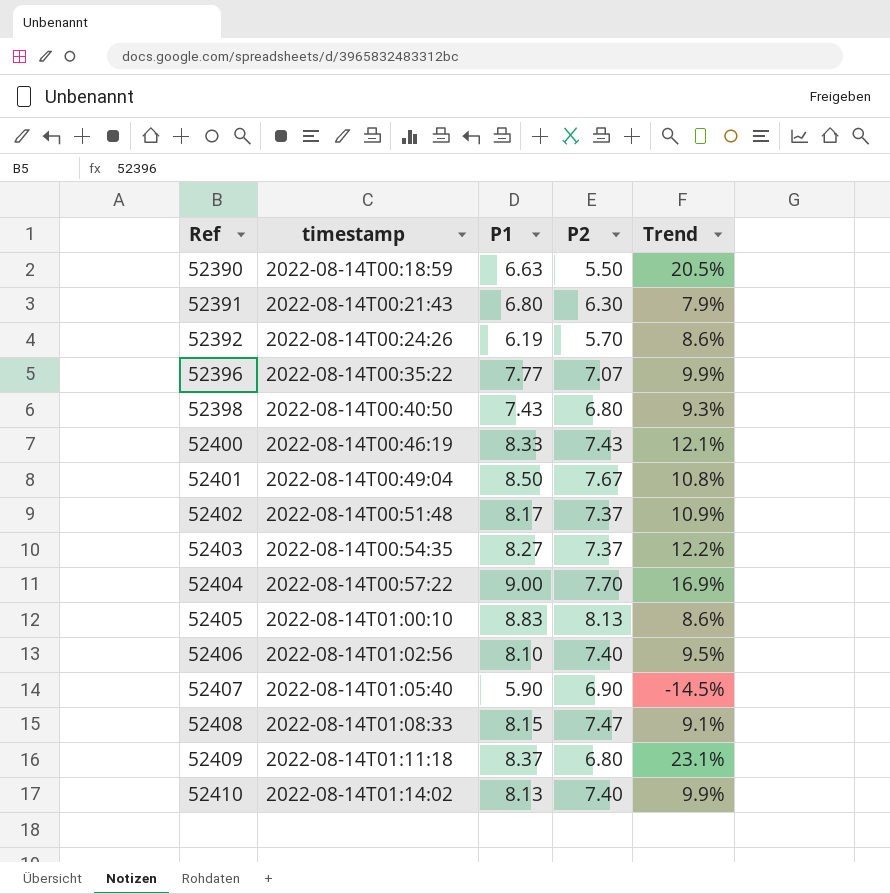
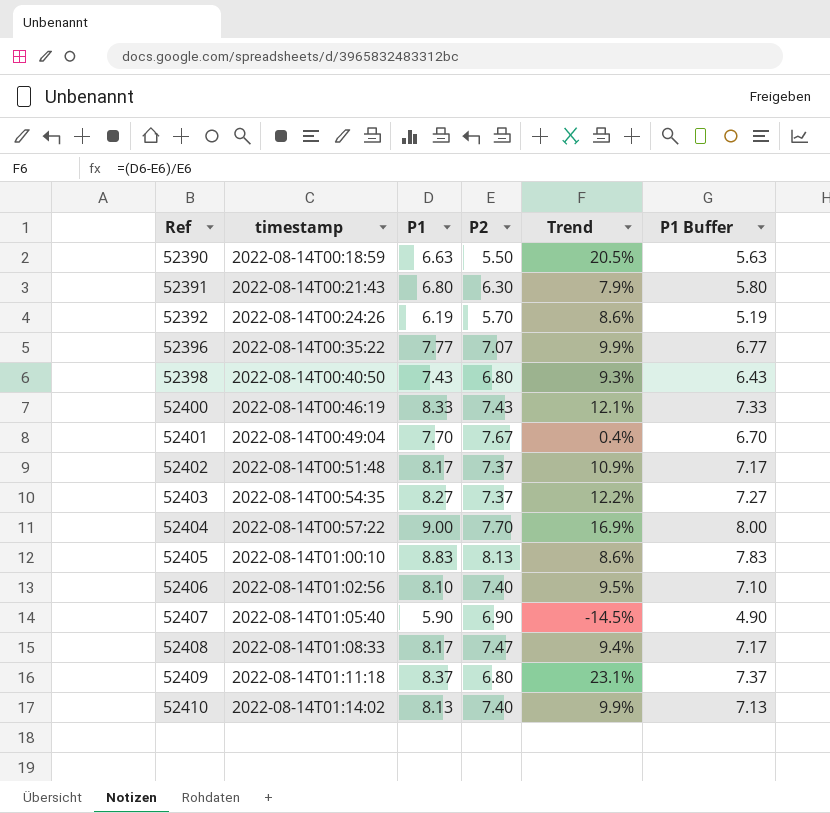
column P1 Buffer | formula: none -> [P1] - 1
52401 | P1: 8.50 -> 7.70
52401 | Trend: 10.8% -> 0.4%
52408 | P1: 8.15 -> 8.17
52408 | Trend: 9.1% -> 9.4%

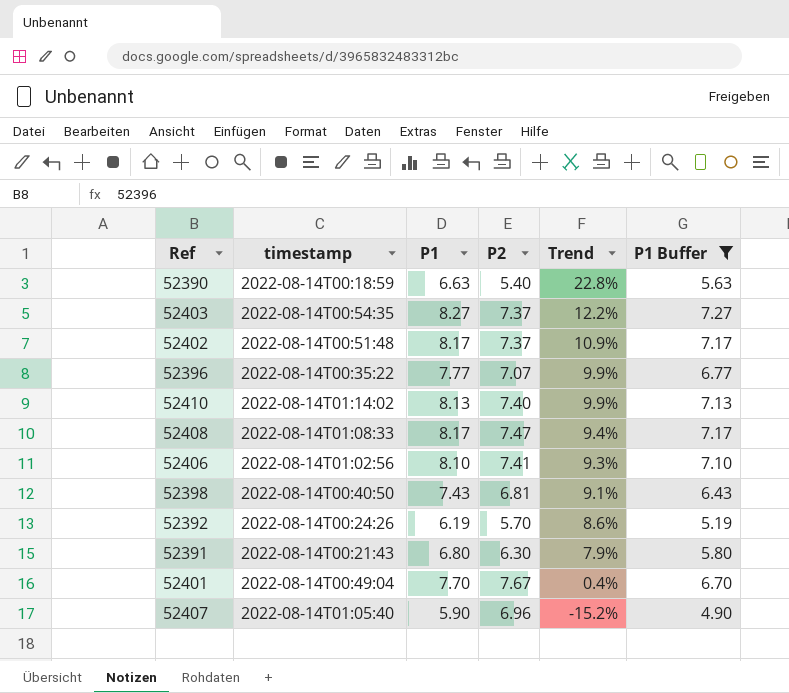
filter: none -> P1 Buffer <= 7.27
row order: Ref ascending -> Trend descending
52390 | P2: 5.50 -> 5.40
52390 | Trend: 20.5% -> 22.8%
52406 | P2: 7.40 -> 7.41
52406 | Trend: 9.5% -> 9.3%
52398 | P2: 6.80 -> 6.81
52398 | Trend: 9.3% -> 9.1%
52407 | P2: 6.90 -> 6.96
52407 | Trend: -14.5% -> -15.2%

